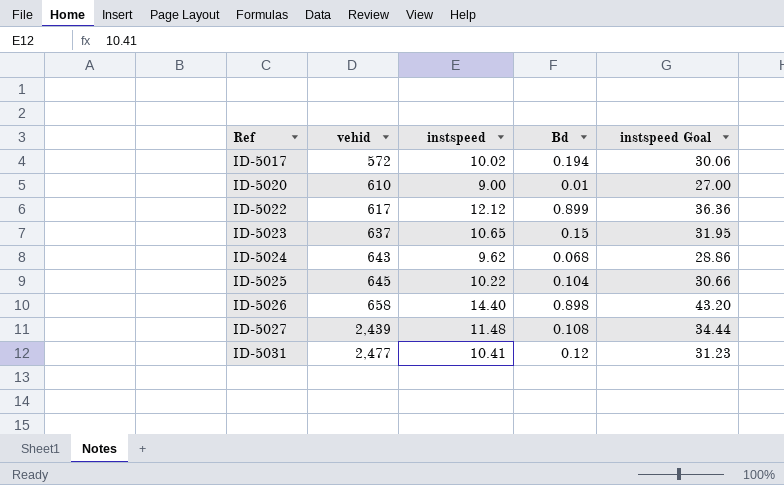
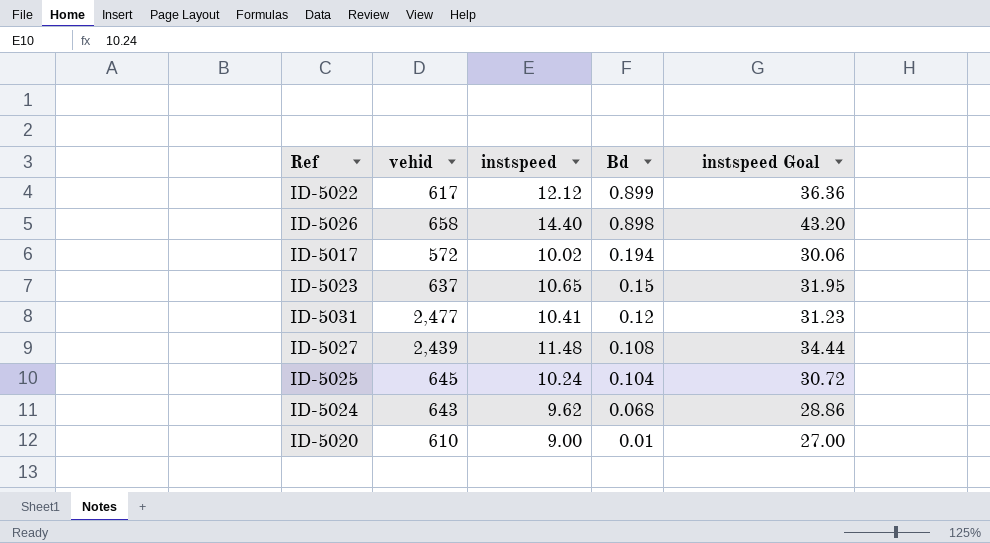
row order: Ref ascending -> Bd descending
ID-5025 | instspeed: 10.22 -> 10.24
ID-5025 | instspeed Goal: 30.66 -> 30.72

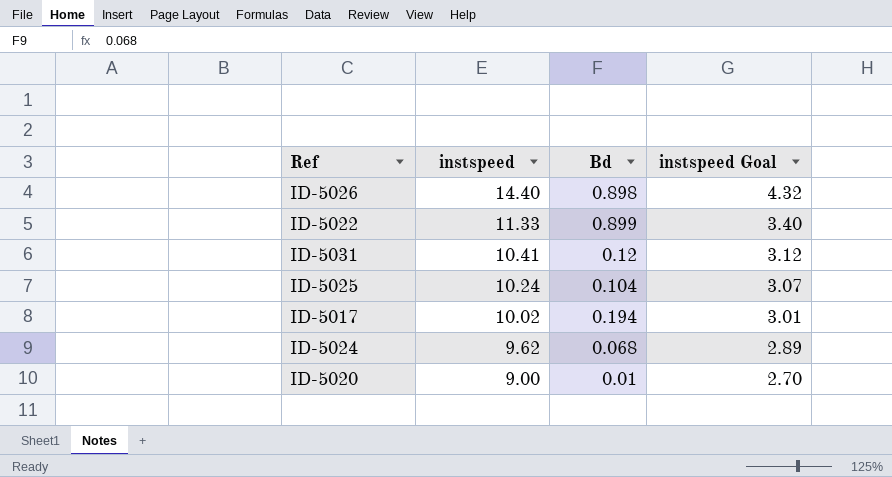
row order: Bd descending -> instspeed descending
column vehid | position: 2 -> none
column instspeed Goal | formula: [instspeed] * 3 -> [instspeed] * 0.3
row ID-5023: 637 | 10.65 | 0.15 | 31.95 -> none
row ID-5027: 2,439 | 11.48 | 0.108 | 34.44 -> none
ID-5022 | instspeed: 12.12 -> 11.33

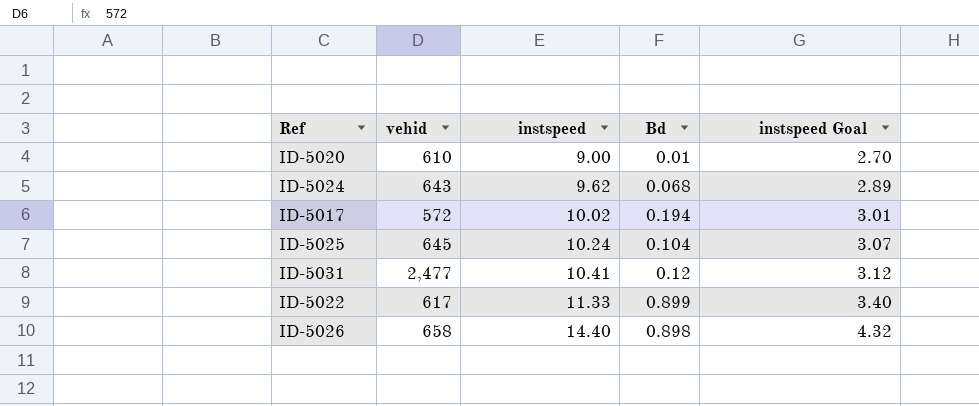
row order: instspeed descending -> instspeed ascending
column vehid | position: none -> 2

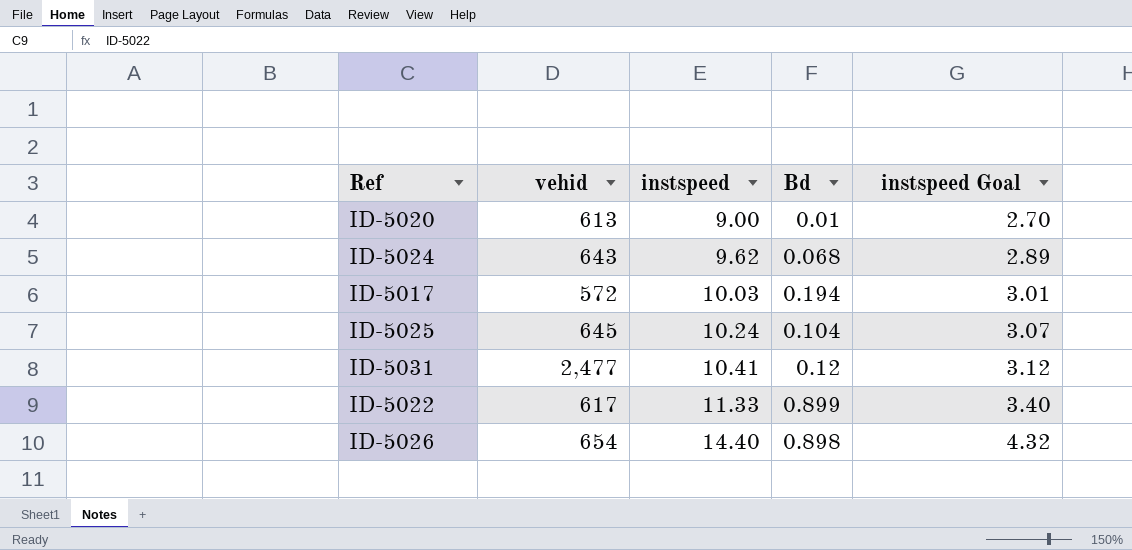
ID-5020 | vehid: 610 -> 613
ID-5017 | instspeed: 10.02 -> 10.03
ID-5026 | vehid: 658 -> 654

